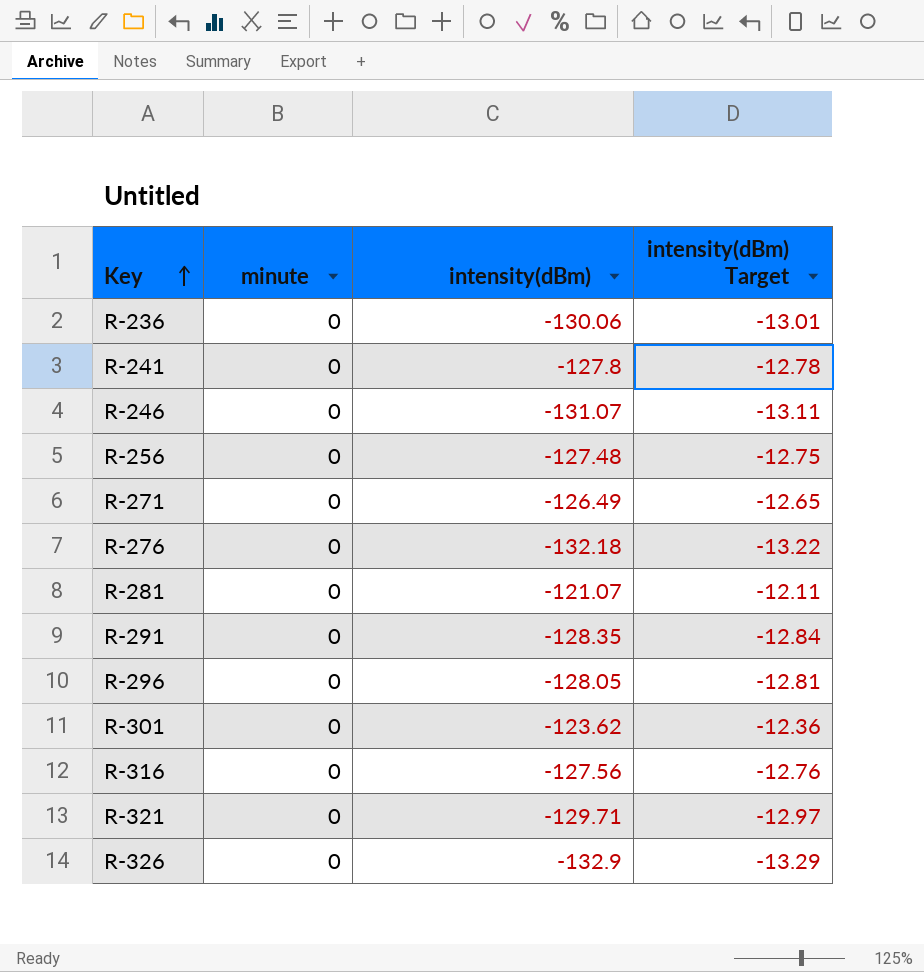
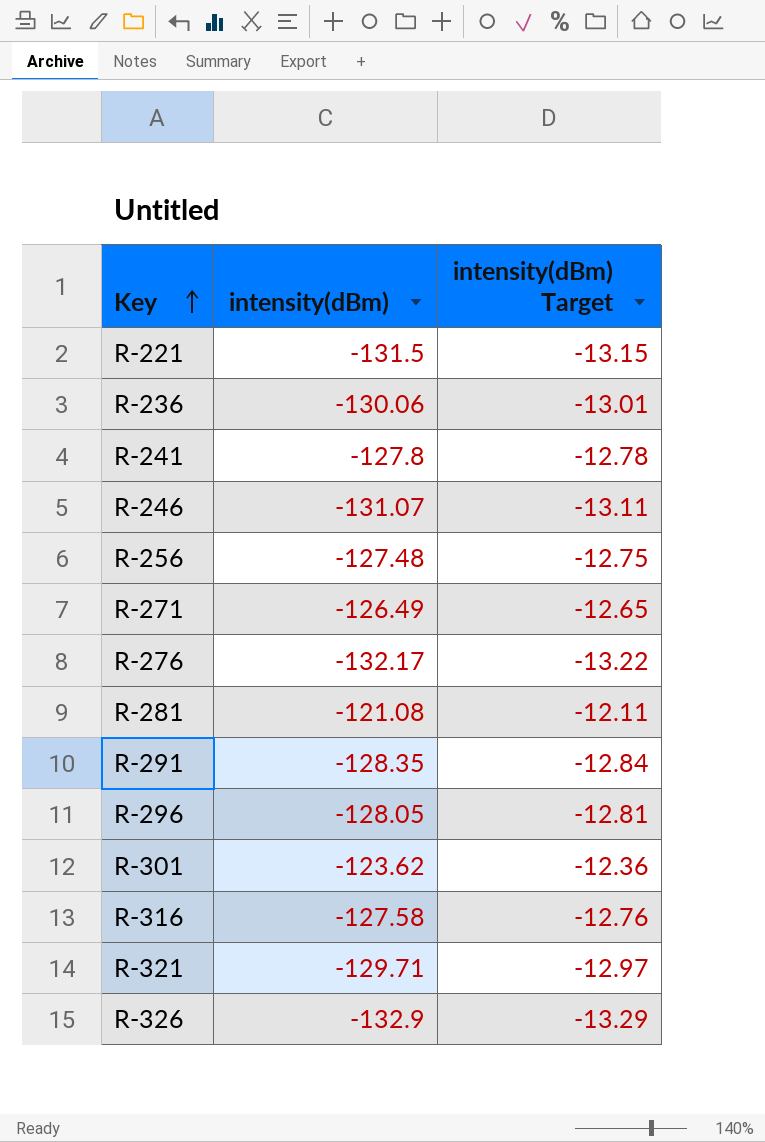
column minute | position: 2 -> none
row R-221: none -> -131.5 | -13.15
R-276 | intensity(dBm): -132.18 -> -132.17
R-281 | intensity(dBm): -121.07 -> -121.08
R-316 | intensity(dBm): -127.56 -> -127.58

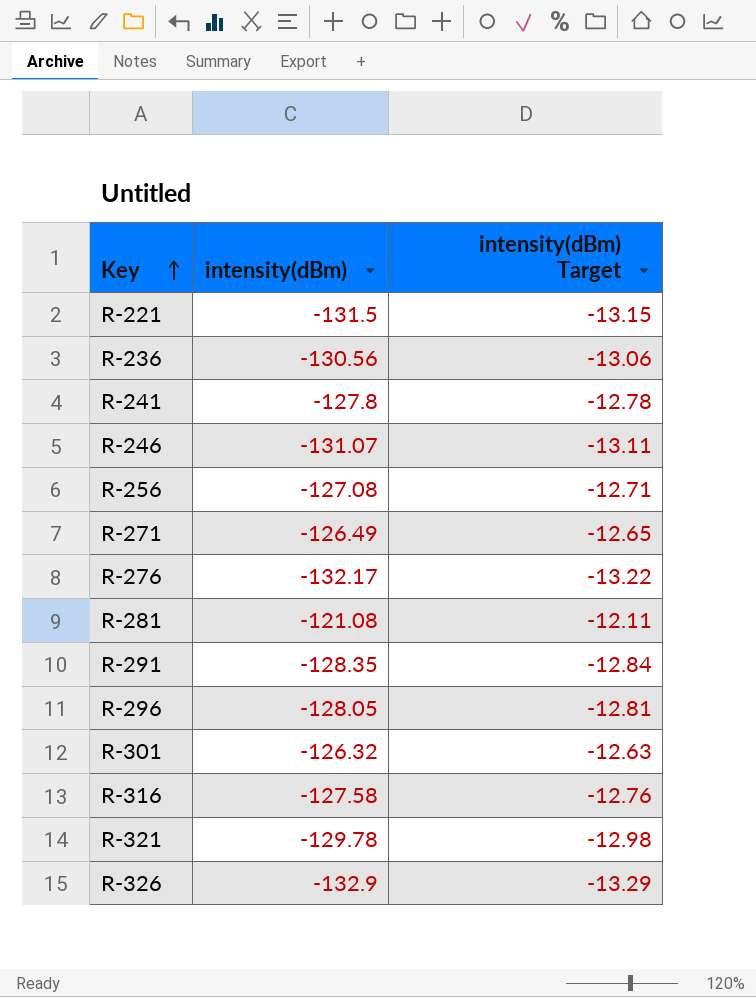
R-236 | intensity(dBm): -130.06 -> -130.56
R-236 | intensity(dBm) Target: -13.01 -> -13.06
R-256 | intensity(dBm): -127.48 -> -127.08
R-256 | intensity(dBm) Target: -12.75 -> -12.71
R-301 | intensity(dBm): -123.62 -> -126.32
R-301 | intensity(dBm) Target: -12.36 -> -12.63
R-321 | intensity(dBm): -129.71 -> -129.78
R-321 | intensity(dBm) Target: -12.97 -> -12.98

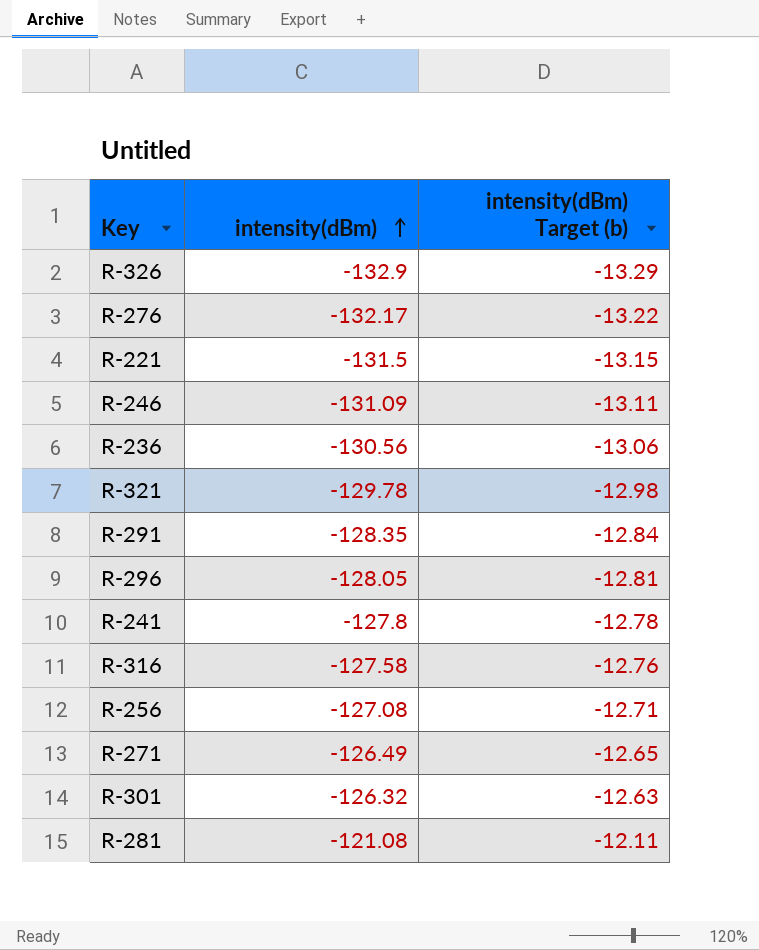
row order: Key ascending -> intensity(dBm) ascending
column name: intensity(dBm) Target -> intensity(dBm) Target (b)
R-246 | intensity(dBm): -131.07 -> -131.09

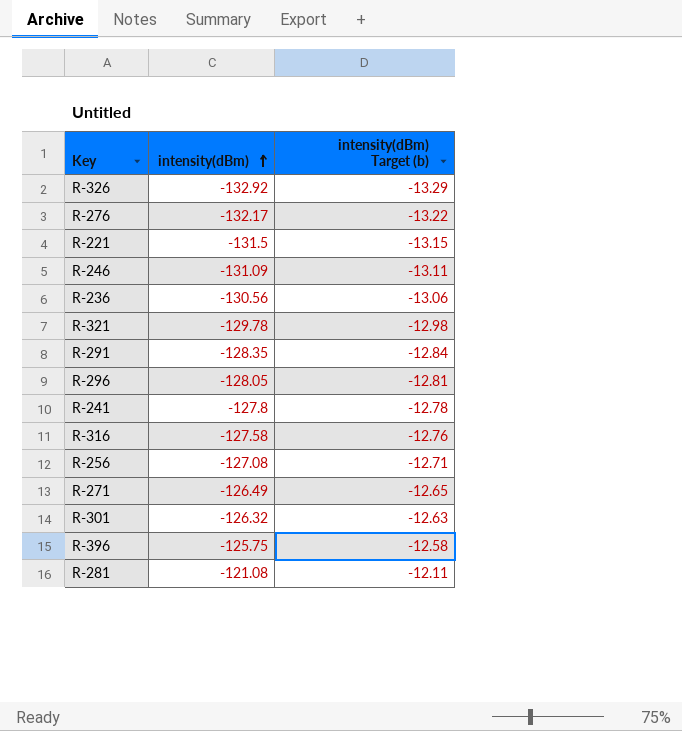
R-326 | intensity(dBm): -132.9 -> -132.92
row R-396: none -> -125.75 | -12.58

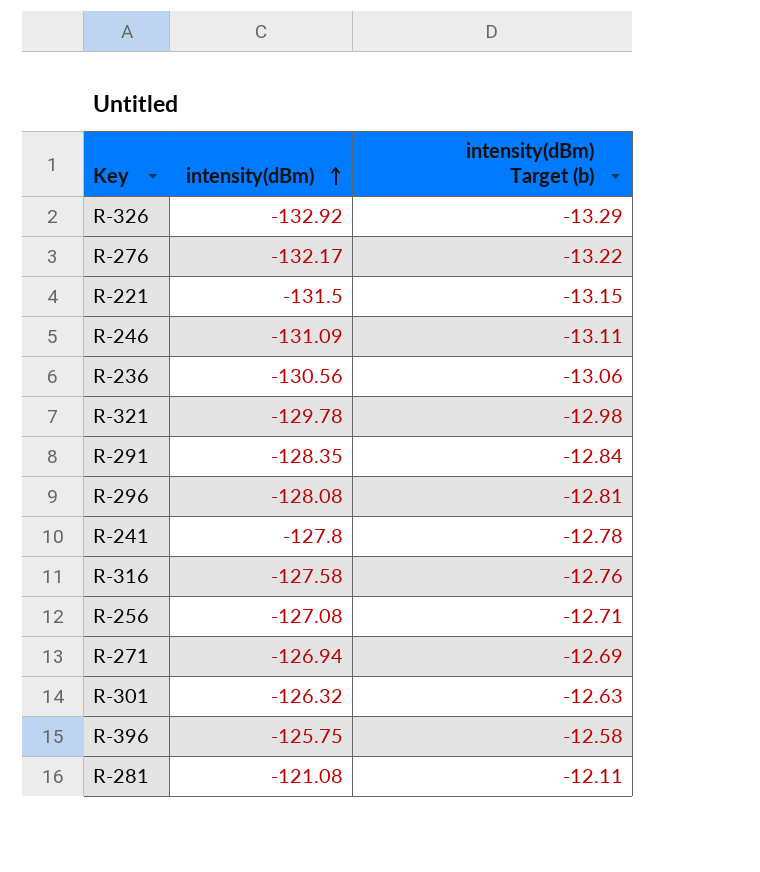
R-296 | intensity(dBm): -128.05 -> -128.08
R-271 | intensity(dBm): -126.49 -> -126.94
R-271 | intensity(dBm) Target (b): -12.65 -> -12.69

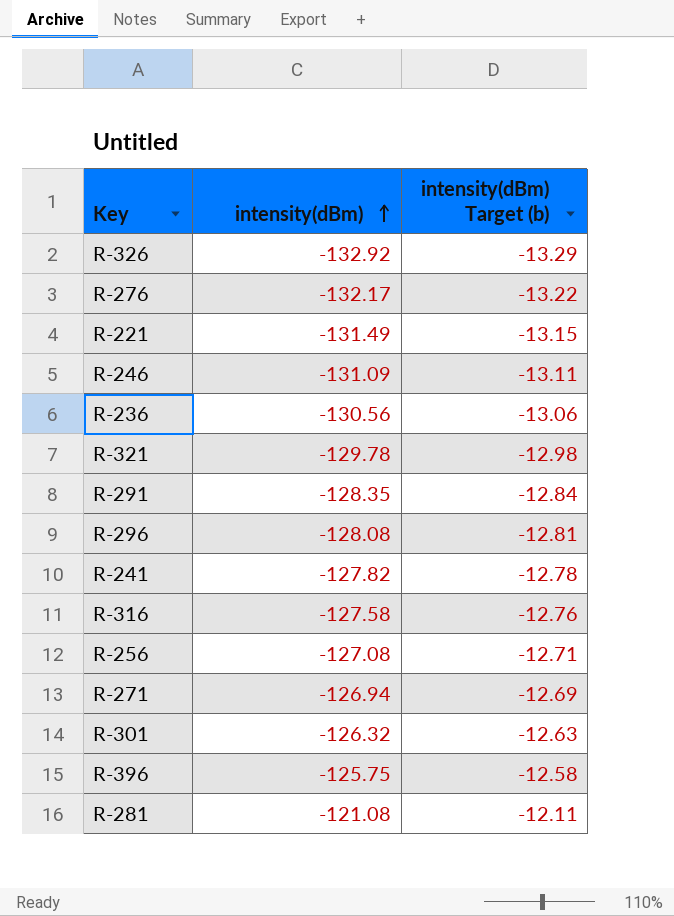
R-221 | intensity(dBm): -131.5 -> -131.49
R-241 | intensity(dBm): -127.8 -> -127.82

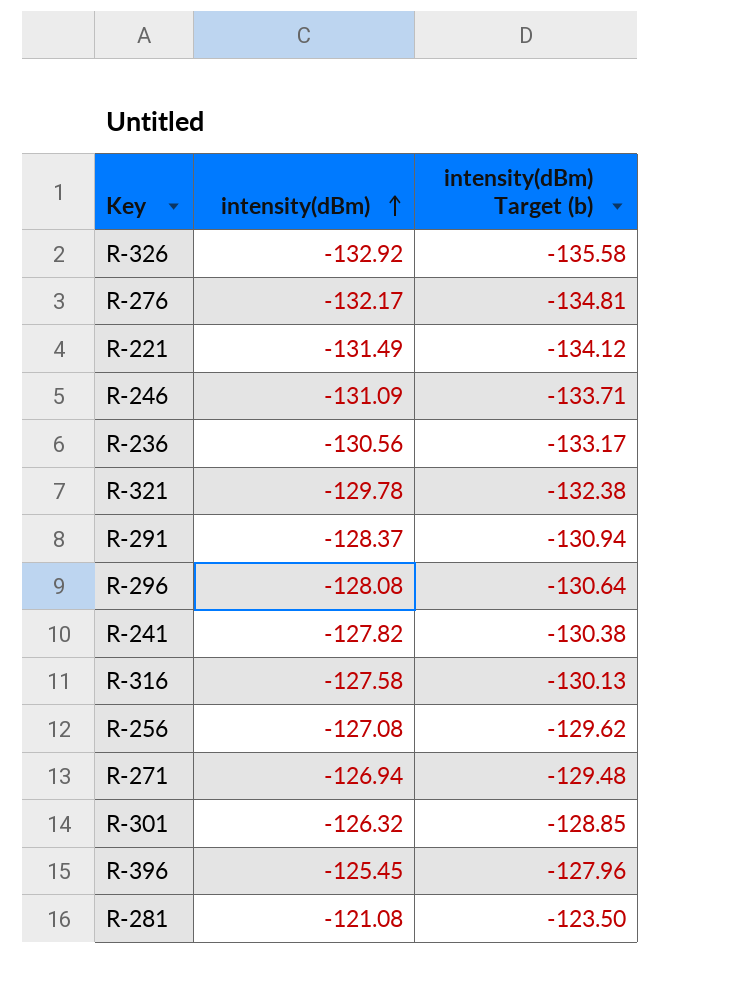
column intensity(dBm) Target (b) | formula: [intensity(dBm)] * 0.1 -> [intensity(dBm)] * 1.02
R-291 | intensity(dBm): -128.35 -> -128.37
R-396 | intensity(dBm): -125.75 -> -125.45

